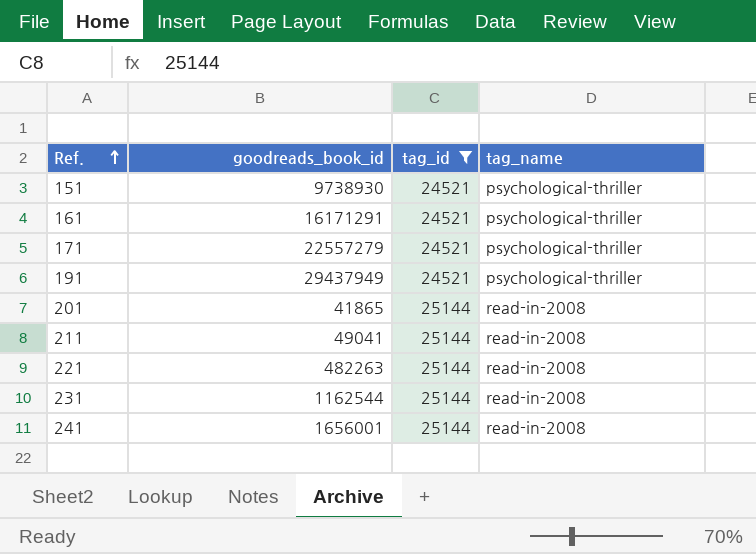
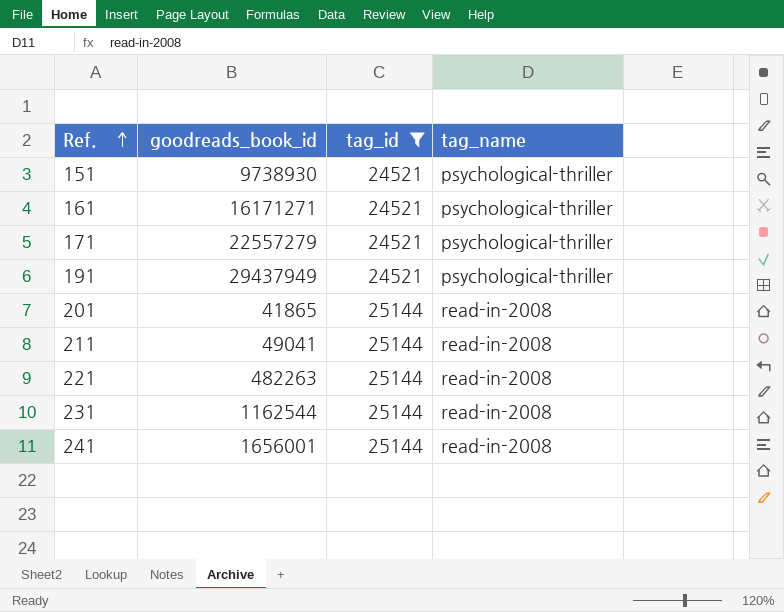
161 | goodreads_book_id: 16171291 -> 16171271

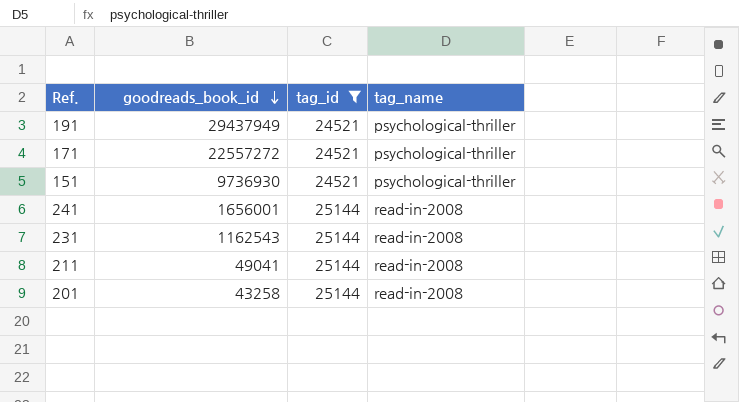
row order: Ref. ascending -> goodreads_book_id descending
row 161: 16171271 | 24521 | psychological-thriller -> none
row 221: 482263 | 25144 | read-in-2008 -> none
171 | goodreads_book_id: 22557279 -> 22557272
151 | goodreads_book_id: 9738930 -> 9736930
231 | goodreads_book_id: 1162544 -> 1162543
201 | goodreads_book_id: 41865 -> 43258

